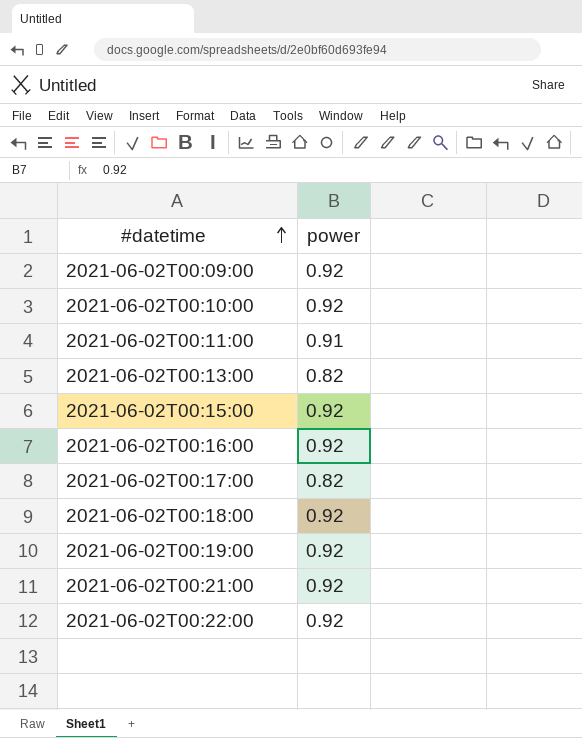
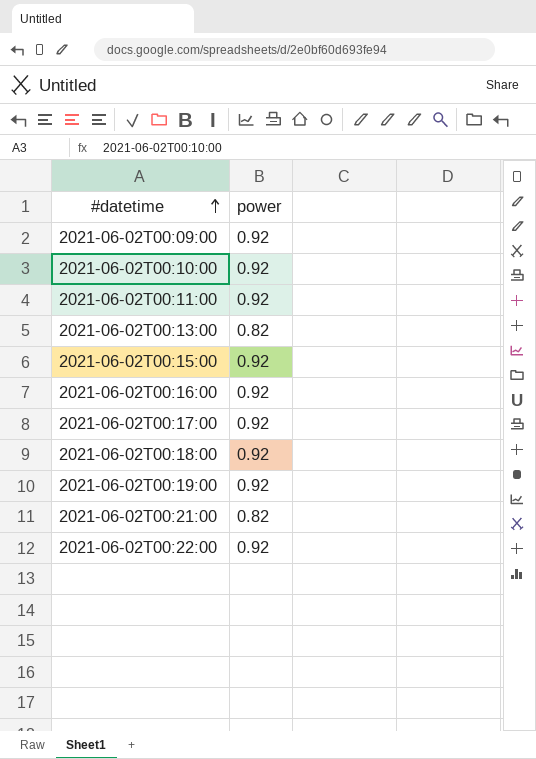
2021-06-02T00:11:00 | power: 0.91 -> 0.92
2021-06-02T00:17:00 | power: 0.82 -> 0.92
2021-06-02T00:21:00 | power: 0.92 -> 0.82

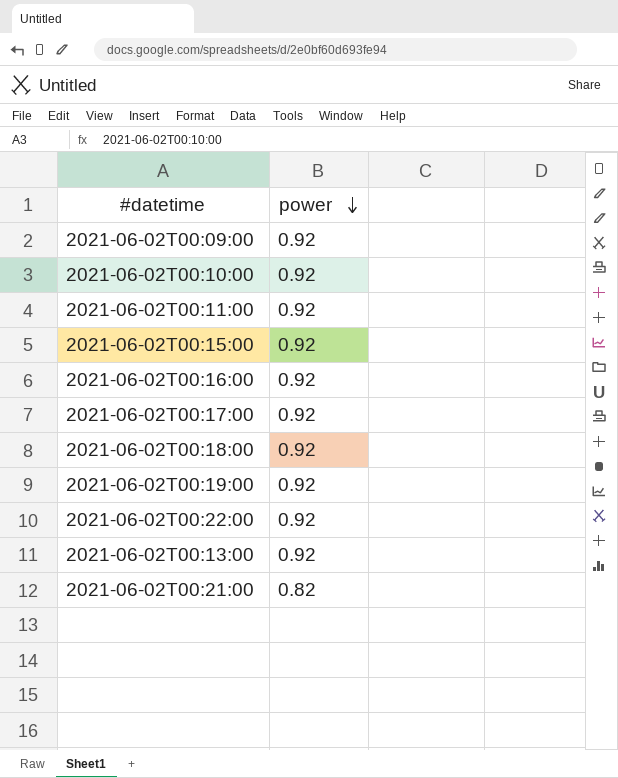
row order: #datetime ascending -> power descending
2021-06-02T00:13:00 | power: 0.82 -> 0.92

